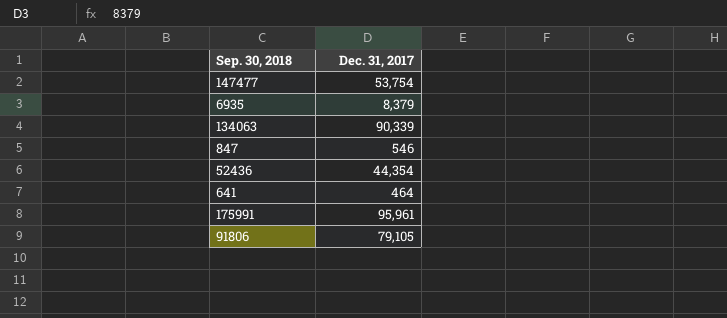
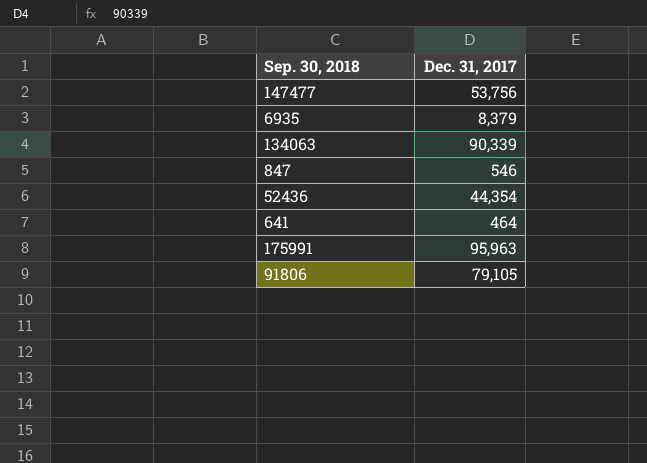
147477 | Dec. 31, 2017: 53,754 -> 53,756
175991 | Dec. 31, 2017: 95,961 -> 95,963

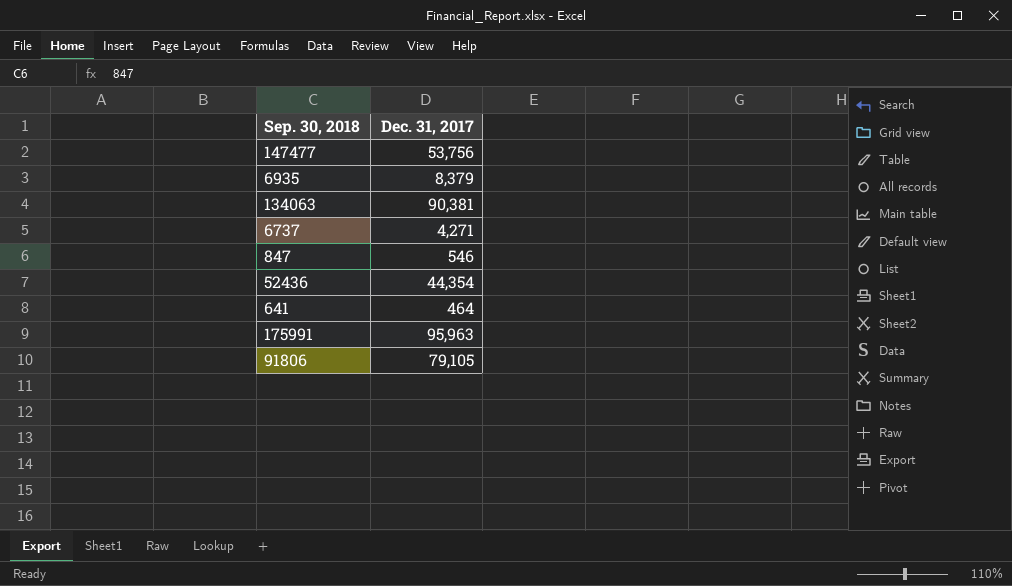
134063 | Dec. 31, 2017: 90,339 -> 90,381
row 6737: none -> 4,271

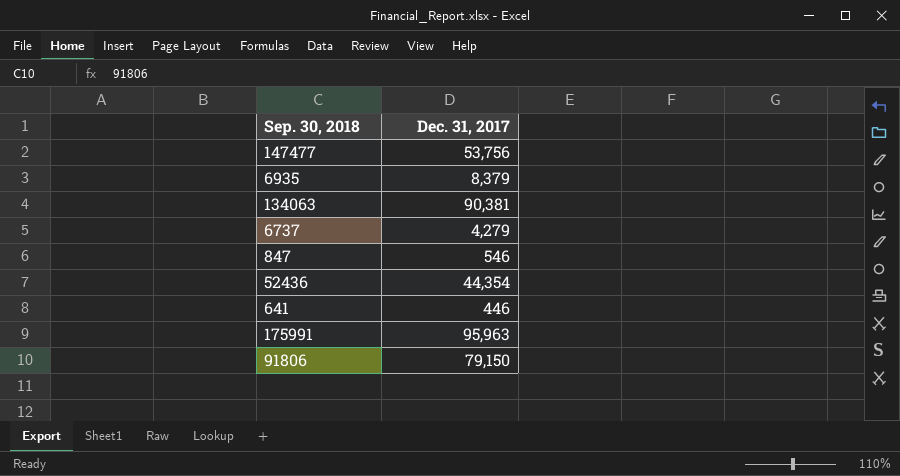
6737 | Dec. 31, 2017: 4,271 -> 4,279
641 | Dec. 31, 2017: 464 -> 446
91806 | Dec. 31, 2017: 79,105 -> 79,150

